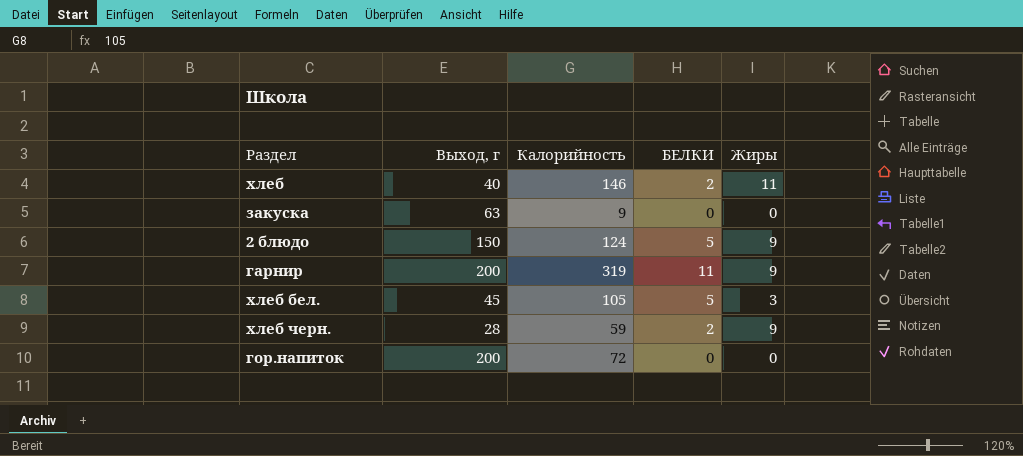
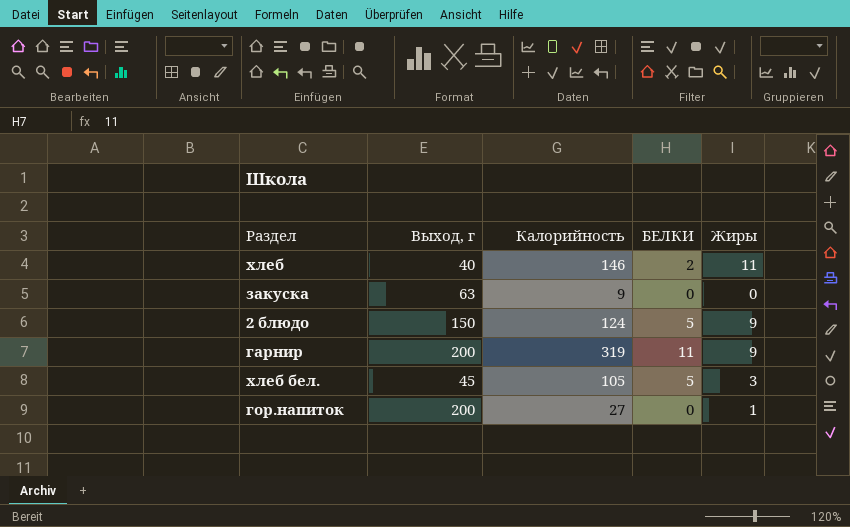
row хлеб черн.: 28 | 59 | 2 | 9 -> none
гор.напиток | Калорийность: 72 -> 27
гор.напиток | Жиры: 0 -> 1

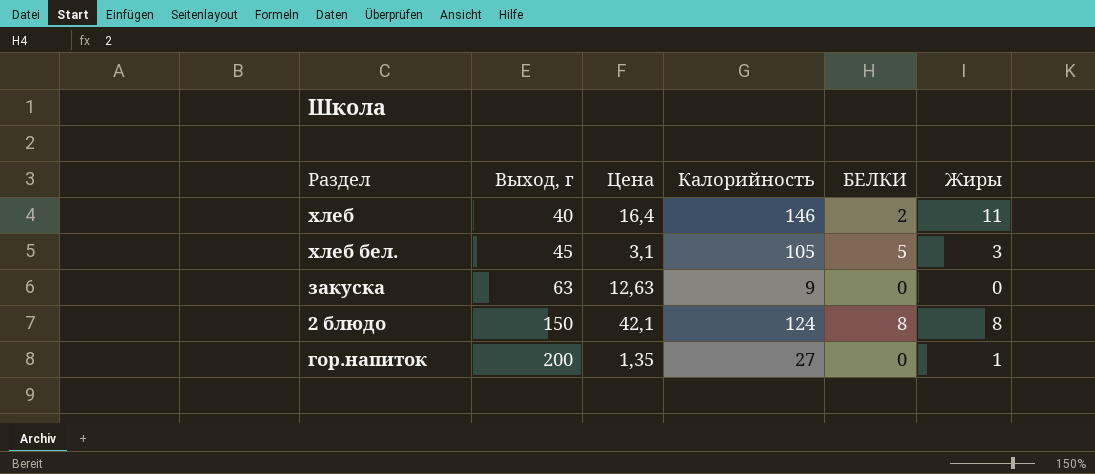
row order: none -> Выход, г ascending
column Цена | position: none -> 3
row гарнир: 200 | 319 | 11 | 9 -> none
2 блюдо | БЕЛКИ: 5 -> 8
2 блюдо | Жиры: 9 -> 8

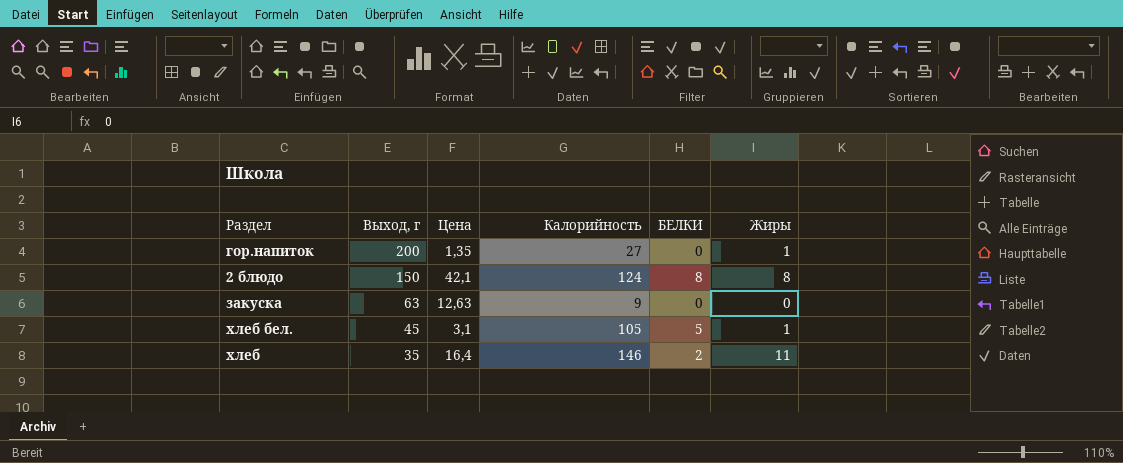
row order: Выход, г ascending -> Выход, г descending
хлеб бел. | Жиры: 3 -> 1
хлеб | Выход, г: 40 -> 35

